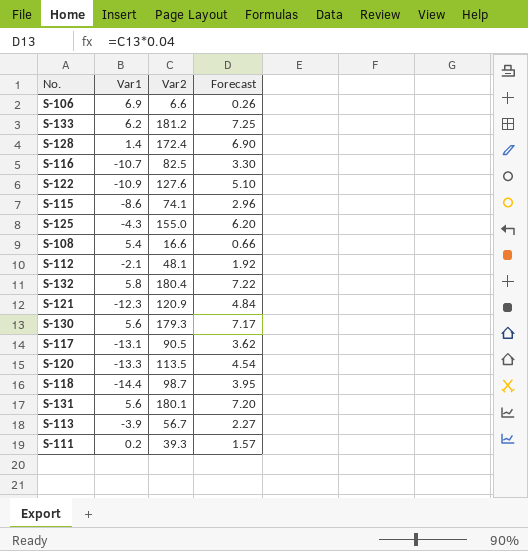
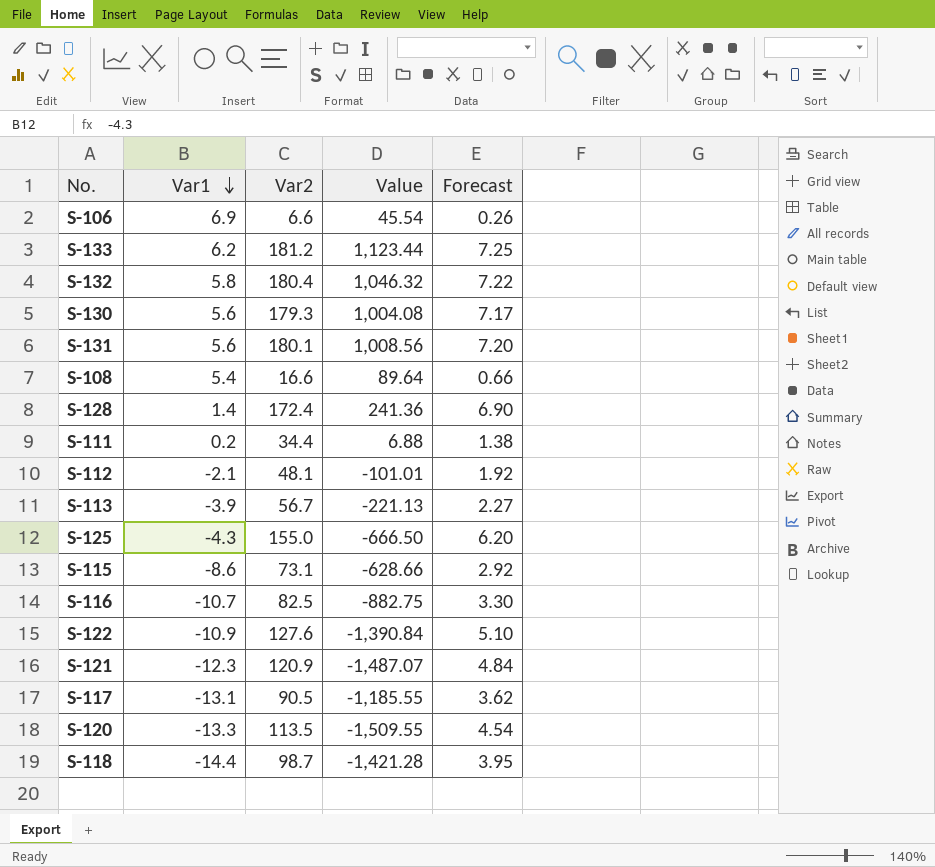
row order: none -> Var1 descending
column Value | formula: none -> [Var1] * [Var2]
S-111 | Var2: 39.3 -> 34.4
S-111 | Forecast: 1.57 -> 1.38
S-115 | Var2: 74.1 -> 73.1
S-115 | Forecast: 2.96 -> 2.92

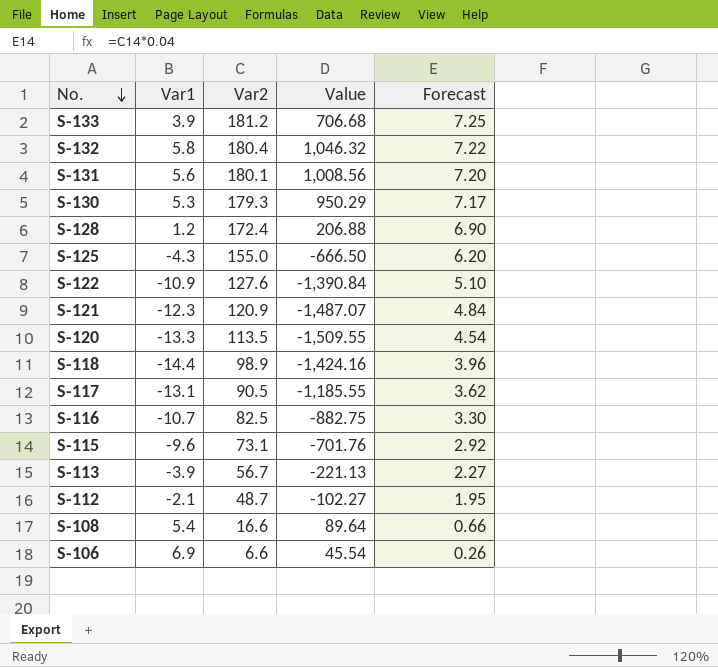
row order: Var1 descending -> No. descending
row S-111: 0.2 | 34.4 | 6.88 | 1.38 -> none
S-133 | Var1: 6.2 -> 3.9
S-133 | Value: 1,123.44 -> 706.68
S-130 | Var1: 5.6 -> 5.3
S-130 | Value: 1,004.08 -> 950.29
S-128 | Var1: 1.4 -> 1.2
S-128 | Value: 241.36 -> 206.88
S-118 | Var2: 98.7 -> 98.9
S-118 | Value: -1,421.28 -> -1,424.16
S-118 | Forecast: 3.95 -> 3.96
S-115 | Var1: -8.6 -> -9.6
S-115 | Value: -628.66 -> -701.76
S-112 | Var2: 48.1 -> 48.7
S-112 | Value: -101.01 -> -102.27
S-112 | Forecast: 1.92 -> 1.95

